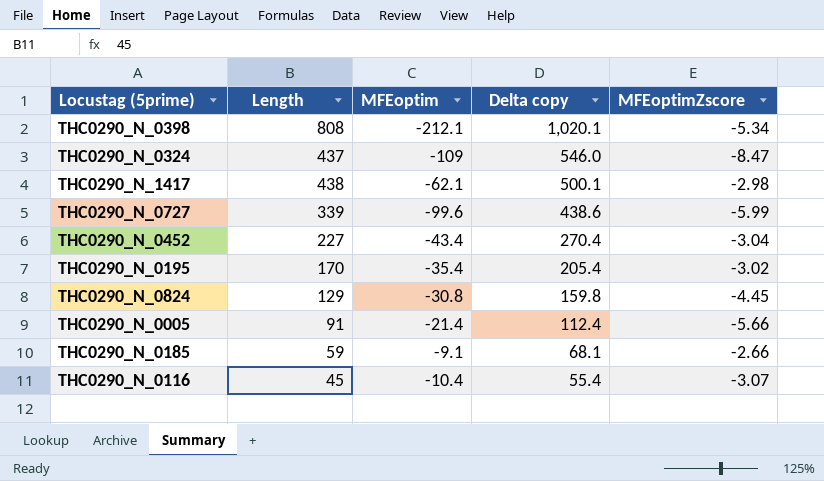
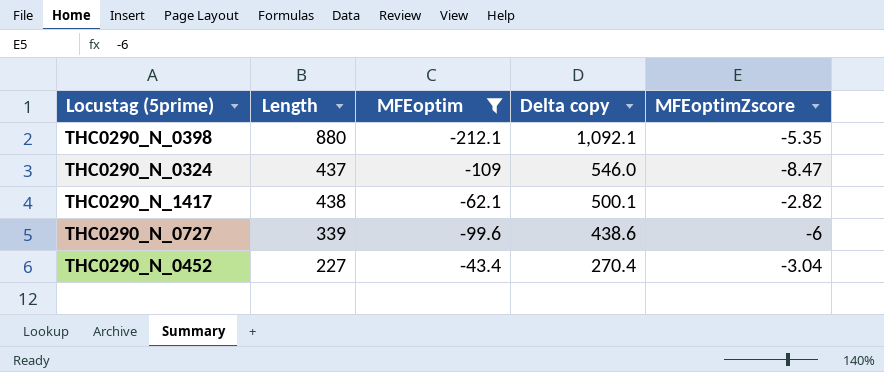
filter: none -> MFEoptim <= -43.4
THC0290_N_0398 | Length: 808 -> 880
THC0290_N_0398 | Delta copy: 1,020.1 -> 1,092.1
THC0290_N_0398 | MFEoptimZscore: -5.34 -> -5.35
THC0290_N_1417 | MFEoptimZscore: -2.98 -> -2.82
THC0290_N_0727 | MFEoptimZscore: -5.99 -> -6

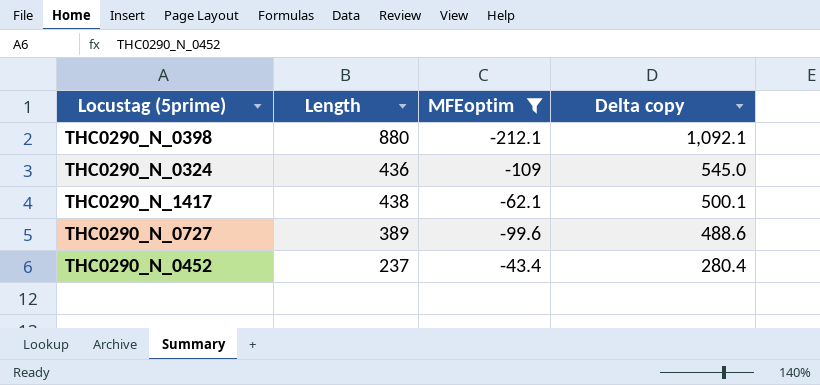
column MFEoptimZscore | position: 5 -> none
THC0290_N_0324 | Length: 437 -> 436
THC0290_N_0324 | Delta copy: 546.0 -> 545.0
THC0290_N_0727 | Length: 339 -> 389
THC0290_N_0727 | Delta copy: 438.6 -> 488.6
THC0290_N_0452 | Length: 227 -> 237
THC0290_N_0452 | Delta copy: 270.4 -> 280.4

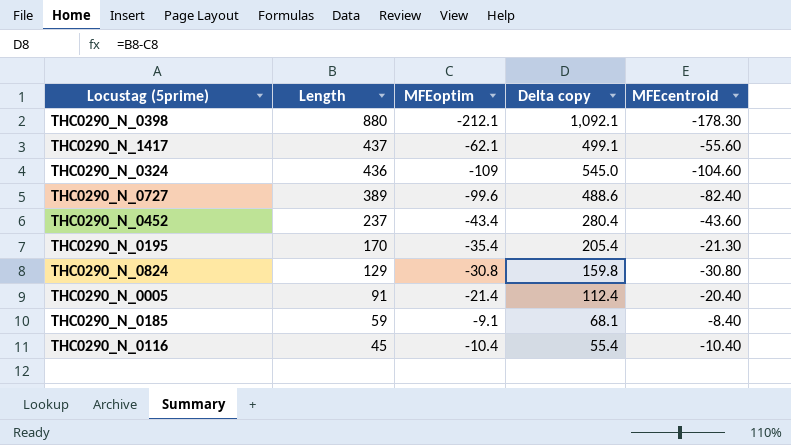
filter: MFEoptim <= -43.4 -> none
row order: Delta copy descending -> Length descending
column MFEcentroid | position: none -> 5
THC0290_N_1417 | Length: 438 -> 437
THC0290_N_1417 | Delta copy: 500.1 -> 499.1

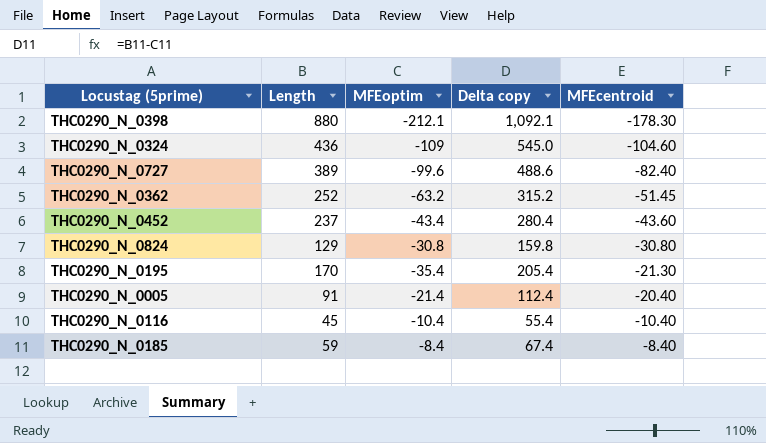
row order: Length descending -> MFEcentroid ascending
row THC0290_N_1417: 437 | -62.1 | 499.1 | -55.60 -> none
row THC0290_N_0362: none -> 252 | -63.2 | 315.2 | -51.45
THC0290_N_0185 | MFEoptim: -9.1 -> -8.4
THC0290_N_0185 | Delta copy: 68.1 -> 67.4

